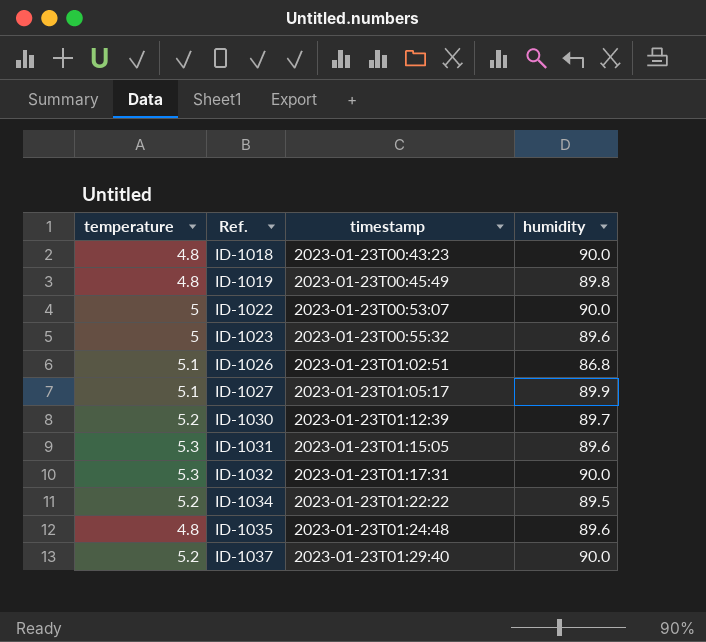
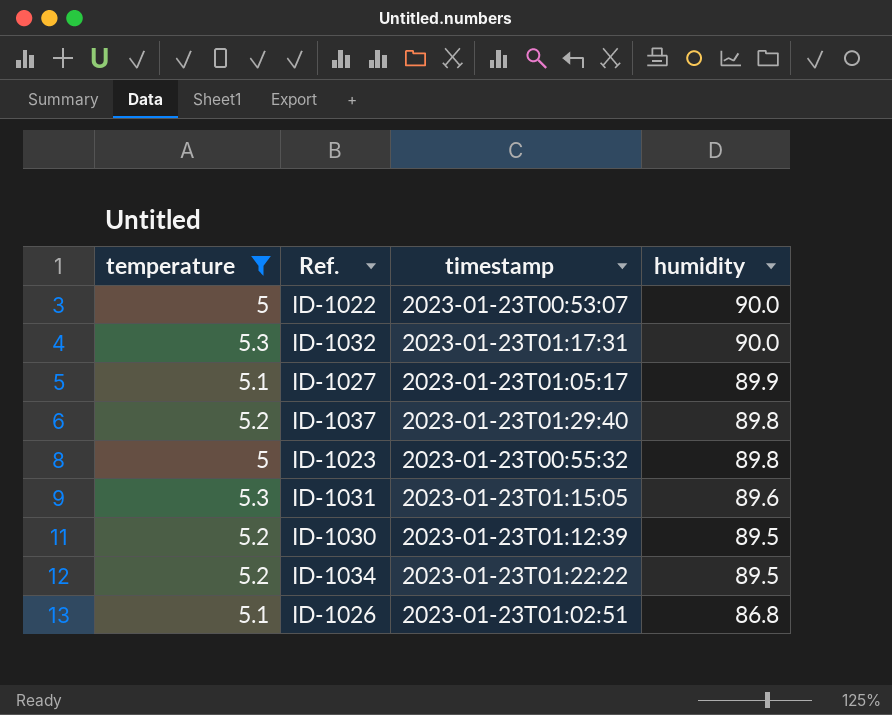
filter: none -> temperature != 4.8
row order: Ref. ascending -> humidity descending
ID-1037 | humidity: 90.0 -> 89.8
ID-1023 | humidity: 89.6 -> 89.8
ID-1030 | humidity: 89.7 -> 89.5

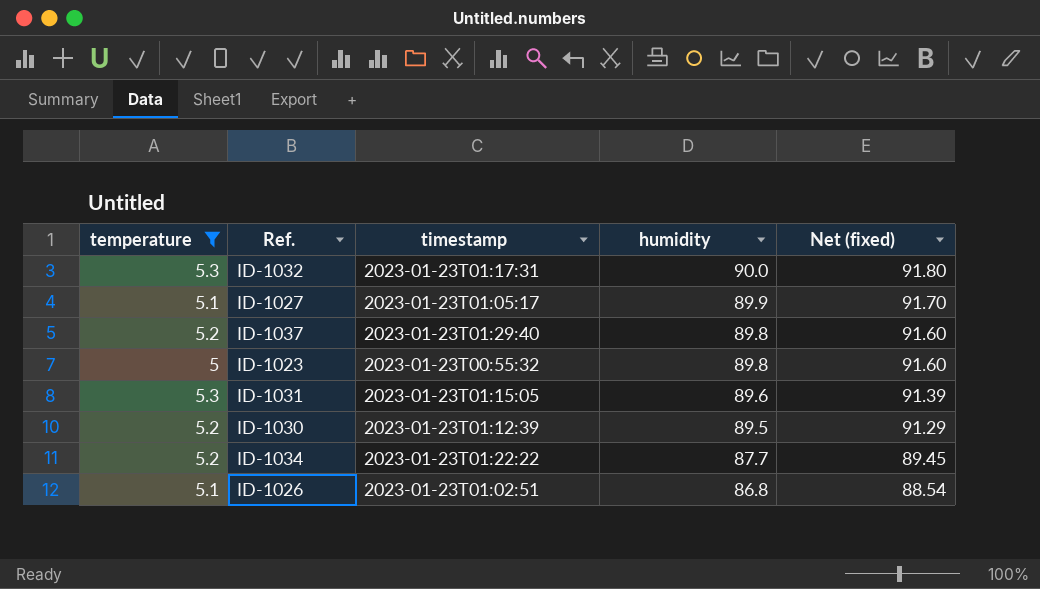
column Net (fixed) | formula: none -> [humidity] * 1.02
row ID-1022: 5 | 2023-01-23T00:53:07 | 90.0 -> none
ID-1034 | humidity: 89.5 -> 87.7

